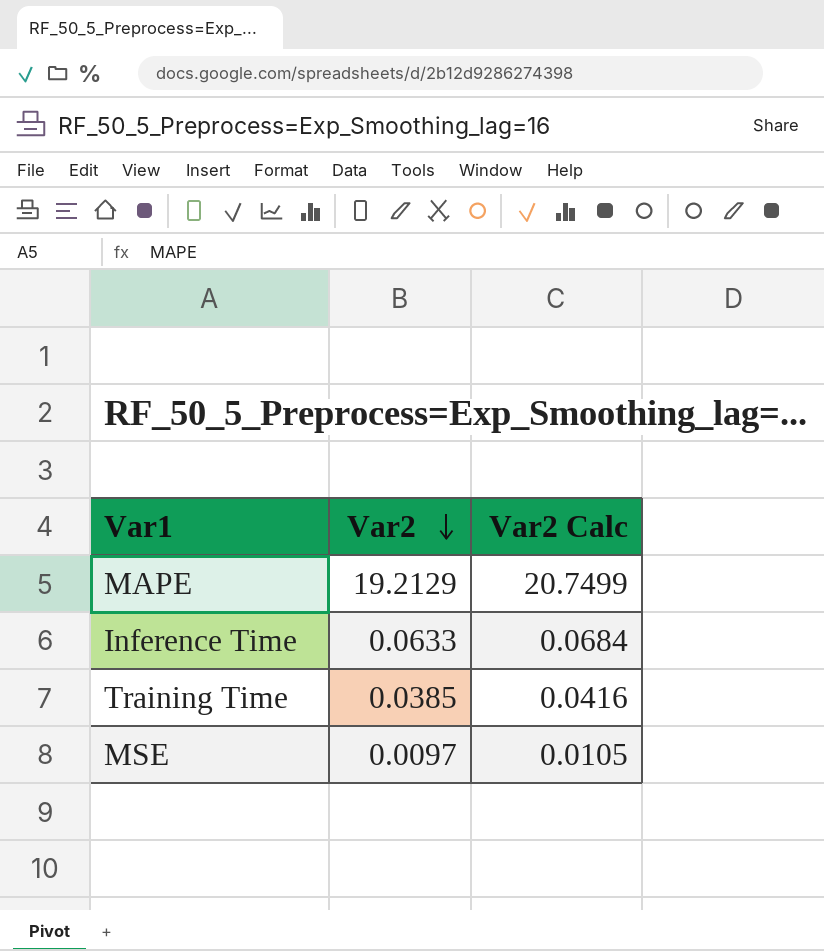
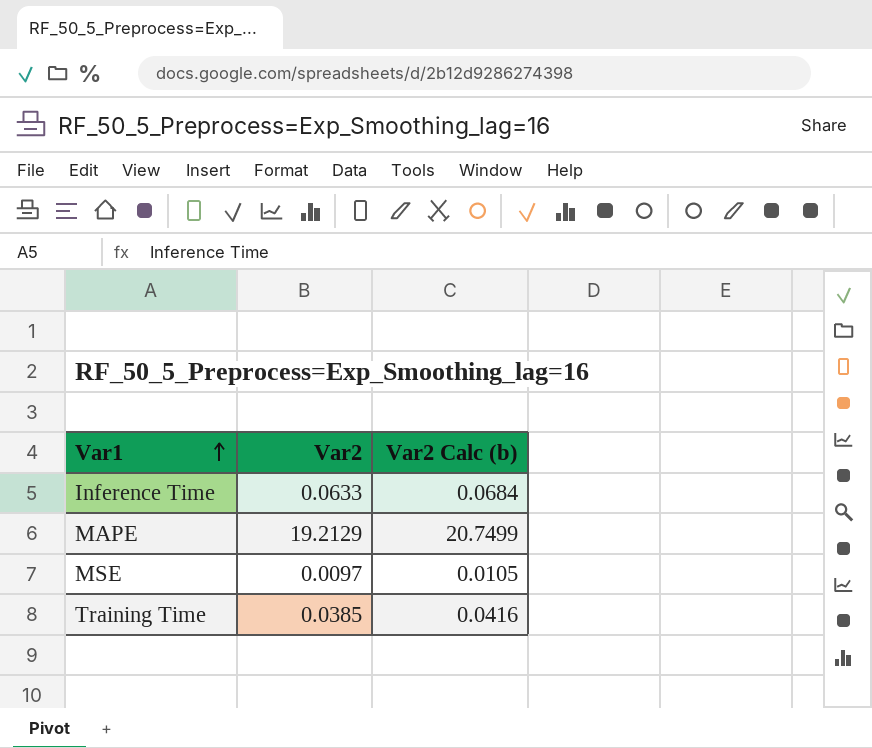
row order: Var2 descending -> Var1 ascending
column name: Var2 Calc -> Var2 Calc (b)

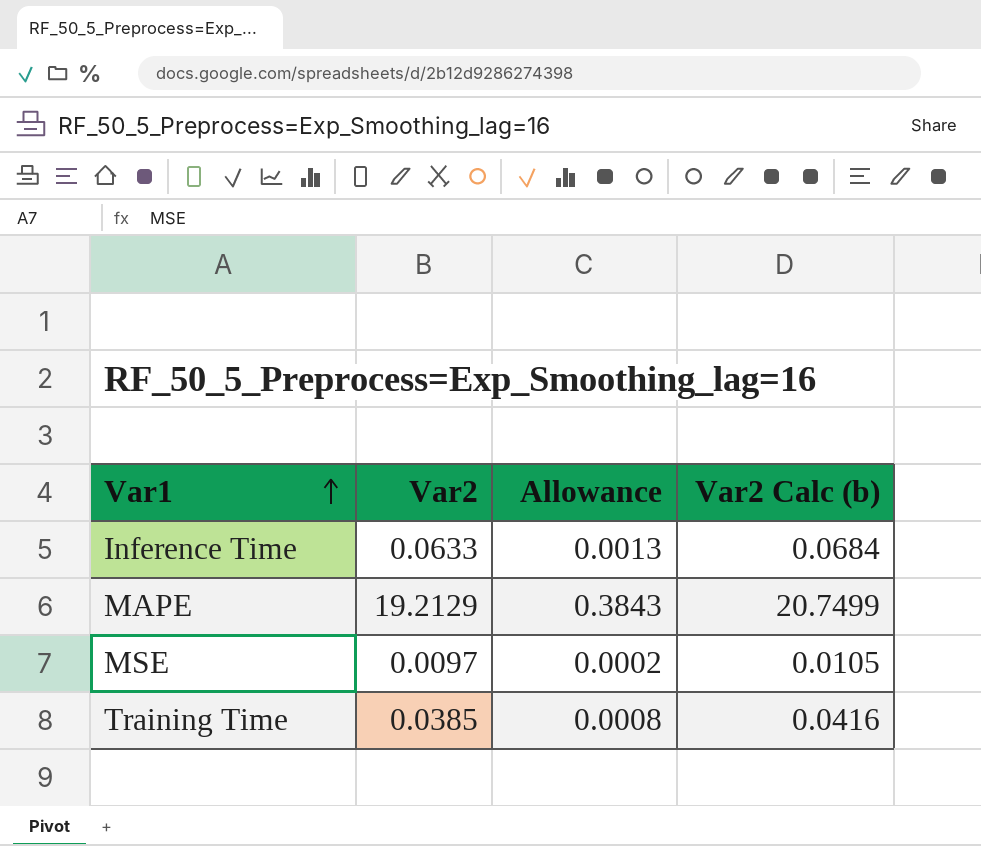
column Allowance | formula: none -> [Var2] * 0.02

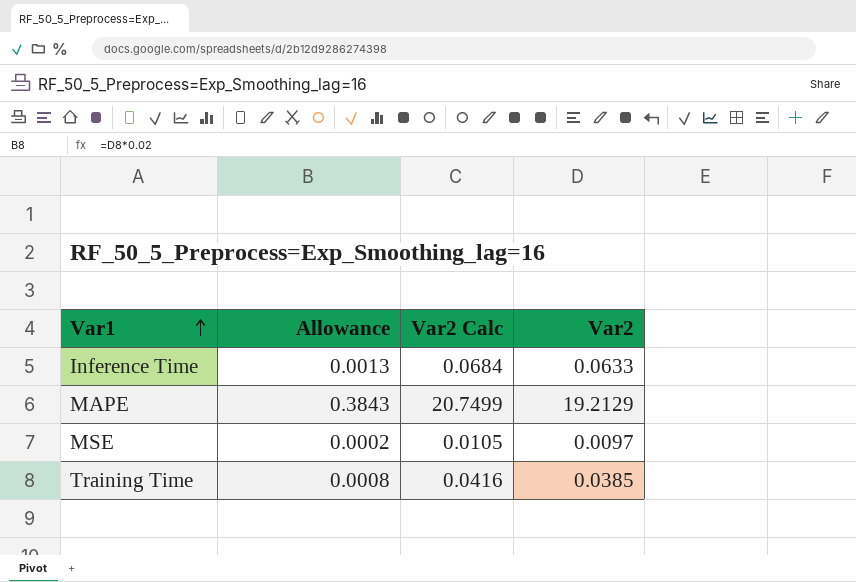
column name: Var2 Calc (b) -> Var2 Calc
column Var2 | position: 2 -> 4

